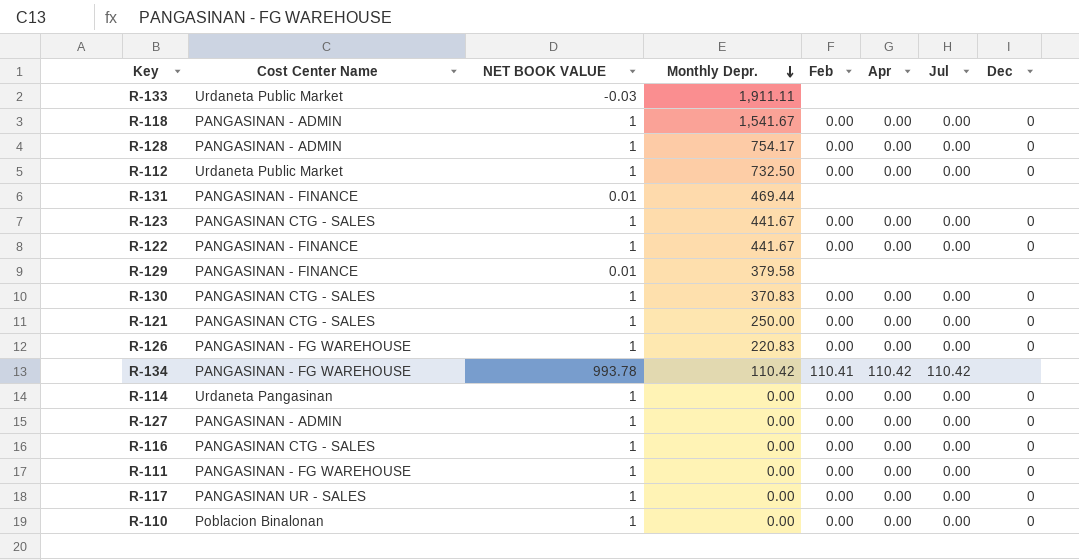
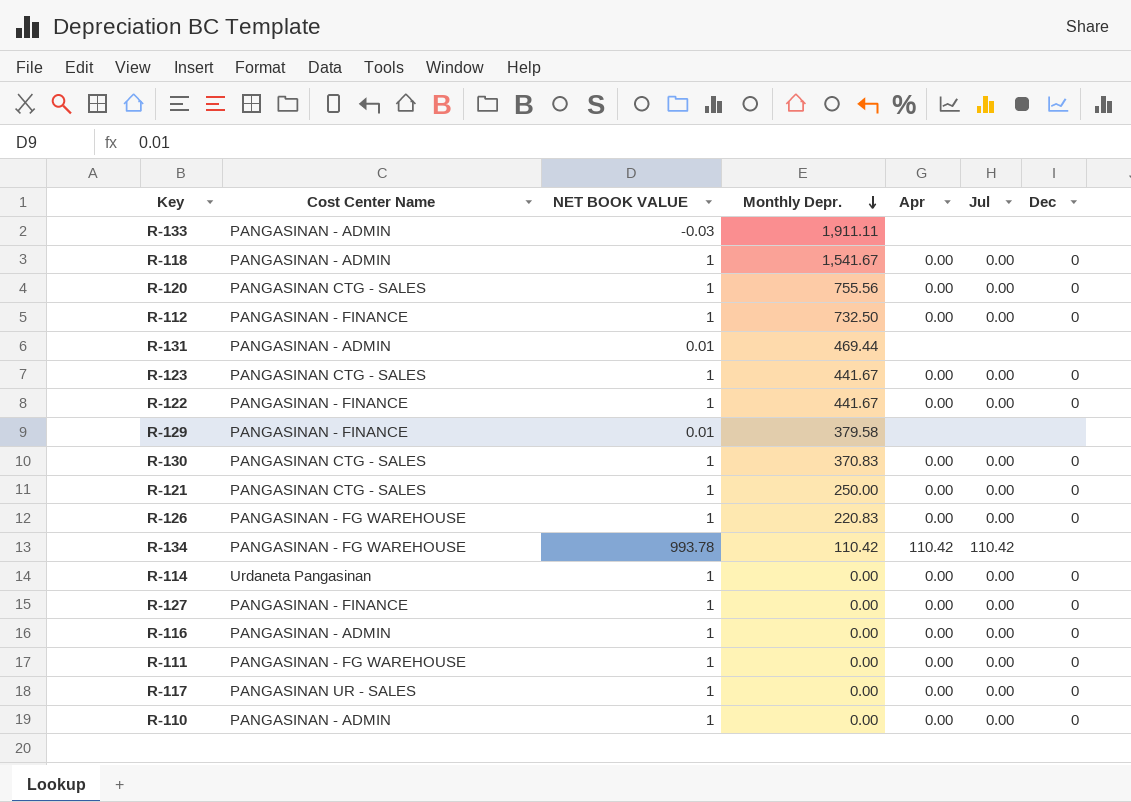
column Feb | position: 5 -> none
row R-128: PANGASINAN - ADMIN | 1 | 754.17 | 0.00 | 0.00 | 0.00 | 0 -> none
R-133 | Cost Center Name: Urdaneta Public Market -> PANGASINAN - ADMIN
row R-120: none -> PANGASINAN CTG - SALES | 1 | 755.56 | 0.00 | 0.00 | 0
R-112 | Cost Center Name: Urdaneta Public Market -> PANGASINAN - FINANCE
R-131 | Cost Center Name: PANGASINAN - FINANCE -> PANGASINAN - ADMIN
R-127 | Cost Center Name: PANGASINAN - ADMIN -> PANGASINAN - FINANCE
R-116 | Cost Center Name: PANGASINAN CTG - SALES -> PANGASINAN - ADMIN
R-110 | Cost Center Name: Poblacion Binalonan -> PANGASINAN - ADMIN

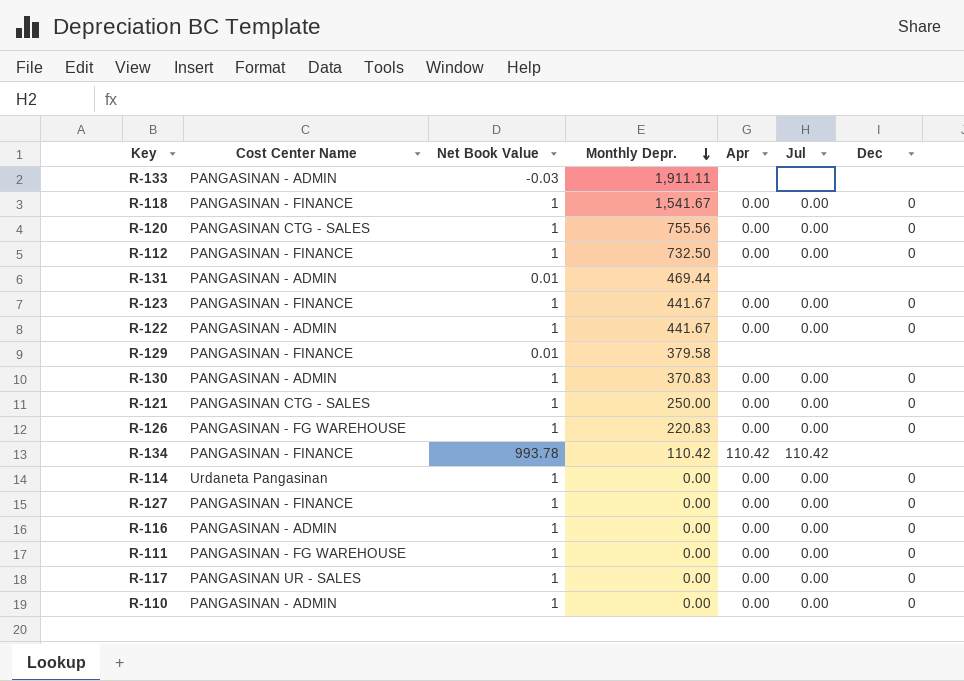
column name: NET BOOK VALUE -> Net Book Value
R-118 | Cost Center Name: PANGASINAN - ADMIN -> PANGASINAN - FINANCE
R-123 | Cost Center Name: PANGASINAN CTG - SALES -> PANGASINAN - FINANCE
R-122 | Cost Center Name: PANGASINAN - FINANCE -> PANGASINAN - ADMIN
R-130 | Cost Center Name: PANGASINAN CTG - SALES -> PANGASINAN - ADMIN
R-134 | Cost Center Name: PANGASINAN - FG WAREHOUSE -> PANGASINAN - FINANCE

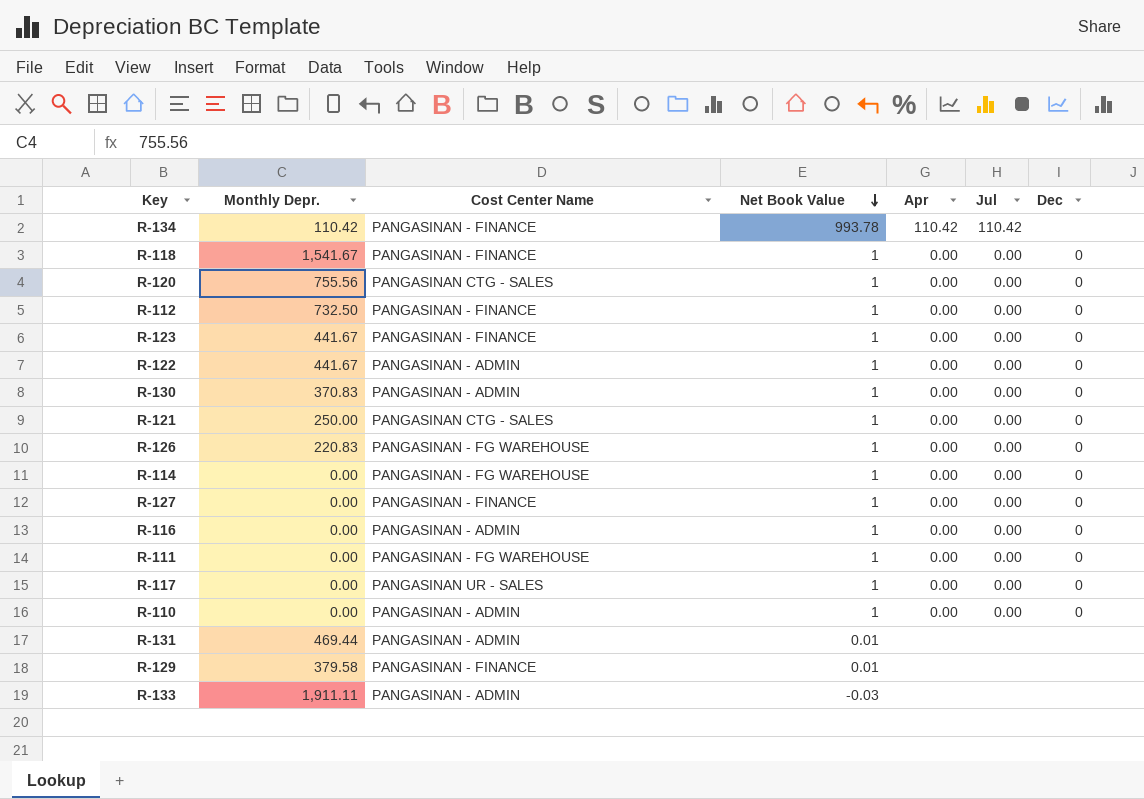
row order: Monthly Depr. descending -> Net Book Value descending
column Monthly Depr. | position: 4 -> 2
R-114 | Cost Center Name: Urdaneta Pangasinan -> PANGASINAN - FG WAREHOUSE

